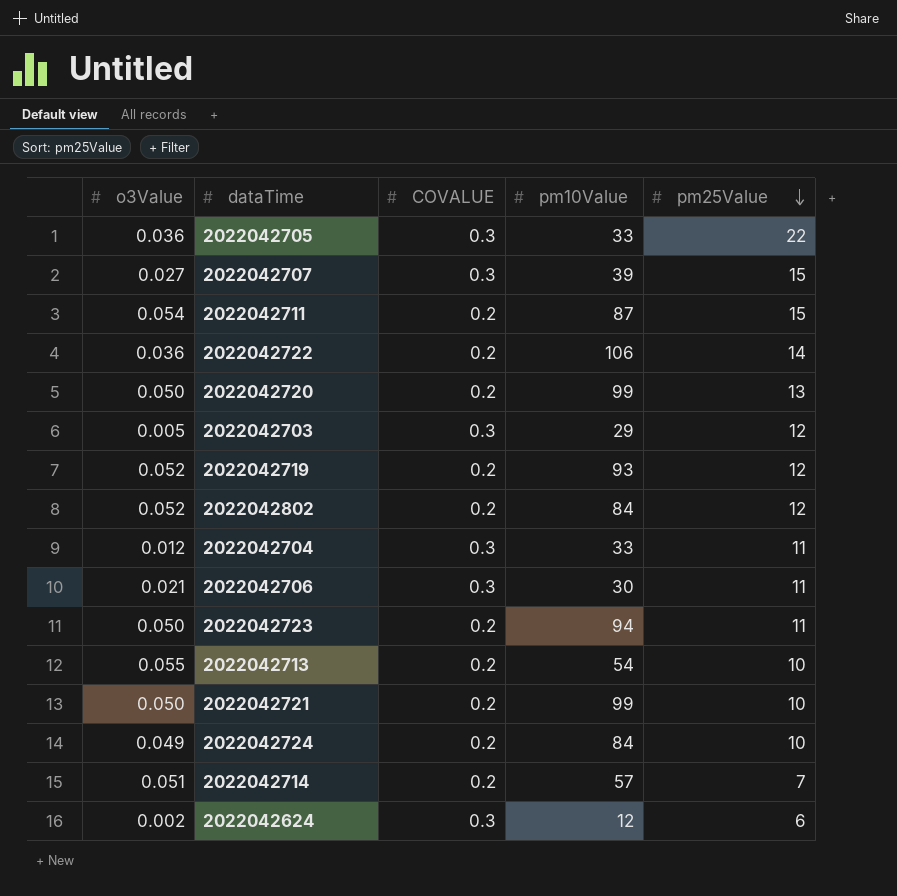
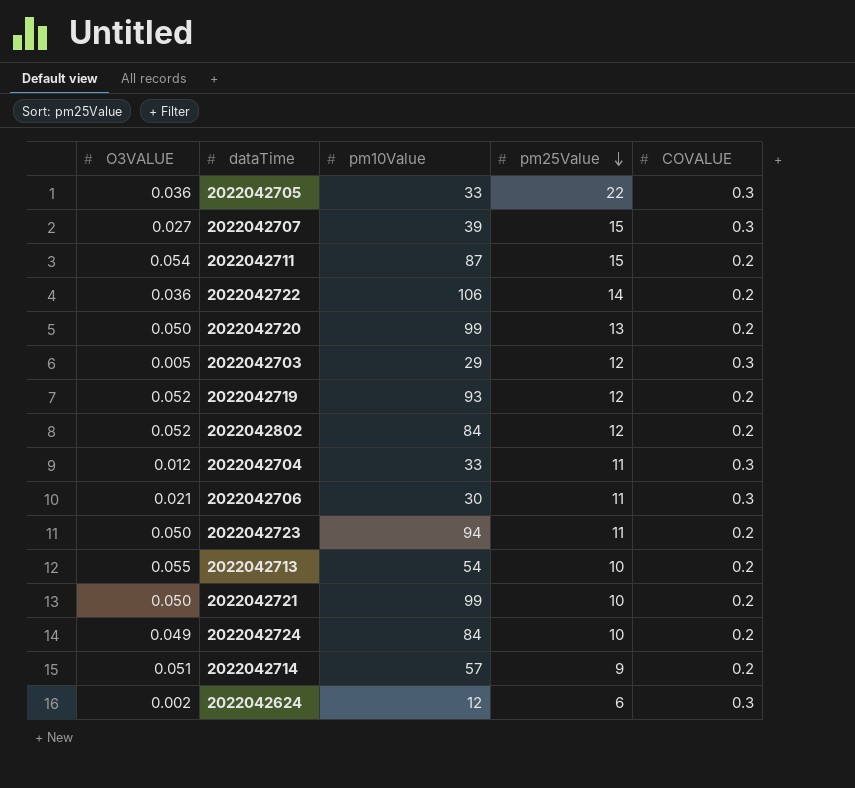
column name: o3Value -> O3VALUE
column COVALUE | position: 3 -> 5
2022042714 | pm25Value: 7 -> 9

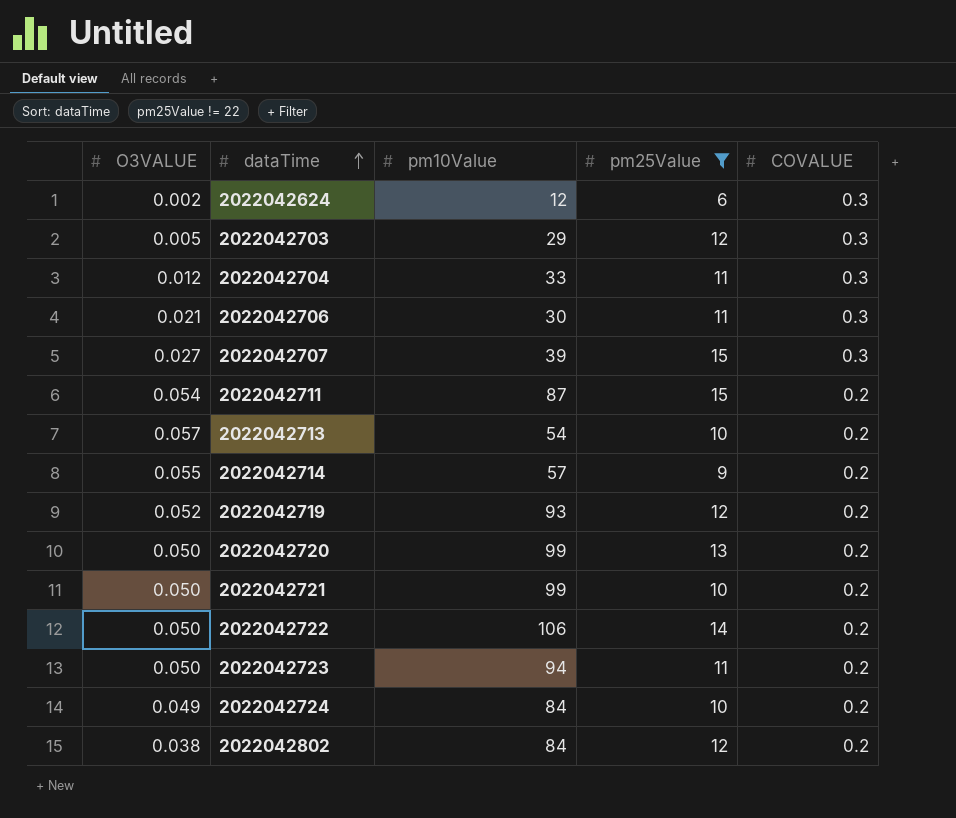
filter: none -> pm25Value != 22
row order: pm25Value descending -> dataTime ascending
2022042713 | O3VALUE: 0.055 -> 0.057
2022042714 | O3VALUE: 0.051 -> 0.055
2022042722 | O3VALUE: 0.036 -> 0.050
2022042802 | O3VALUE: 0.052 -> 0.038

